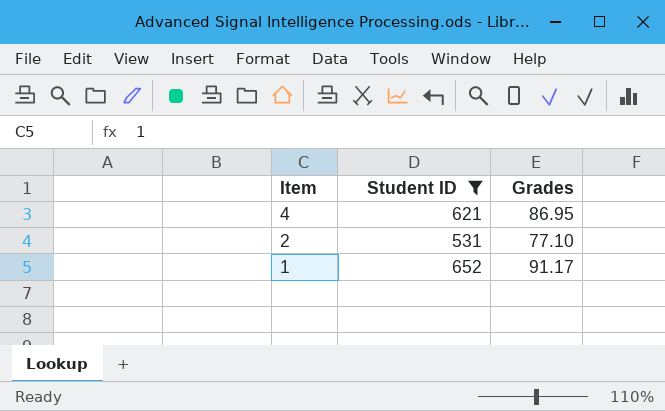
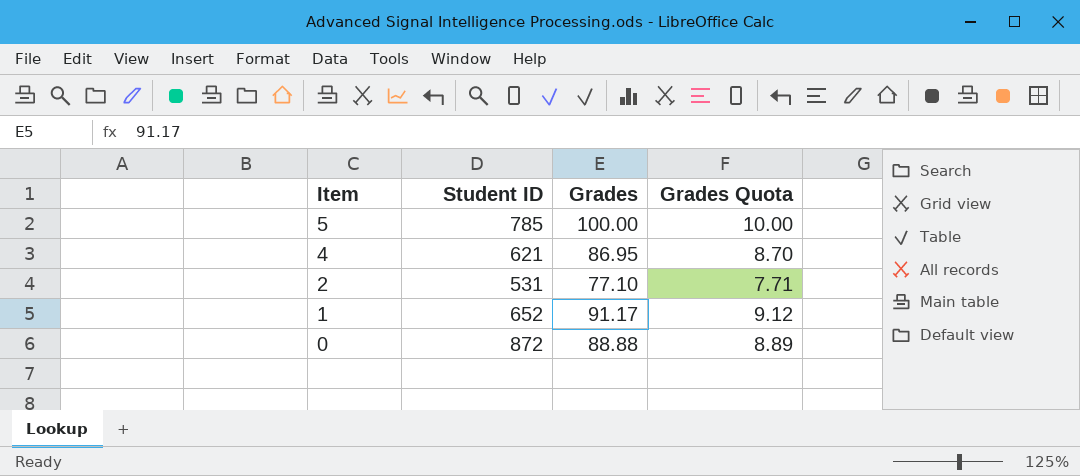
filter: Student ID <= 652 -> none
column Grades Quota | formula: none -> [Grades] * 0.1

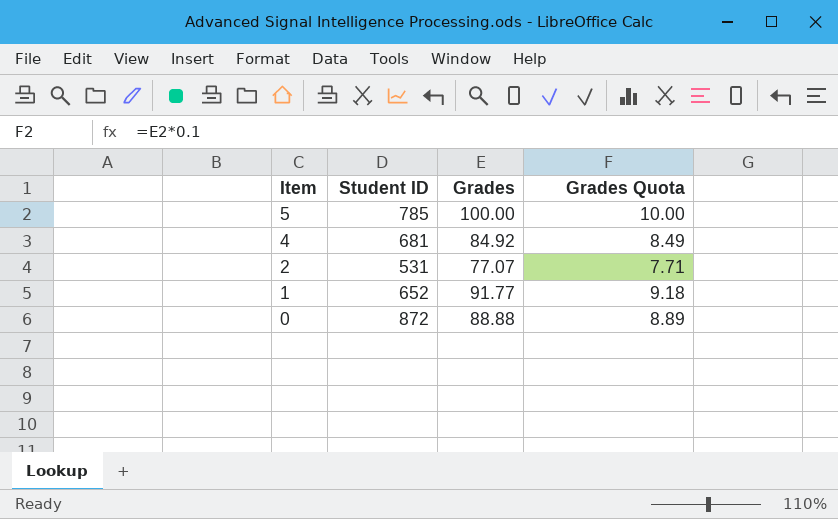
4 | Student ID: 621 -> 681
4 | Grades: 86.95 -> 84.92
4 | Grades Quota: 8.70 -> 8.49
2 | Grades: 77.10 -> 77.07
1 | Grades: 91.17 -> 91.77
1 | Grades Quota: 9.12 -> 9.18

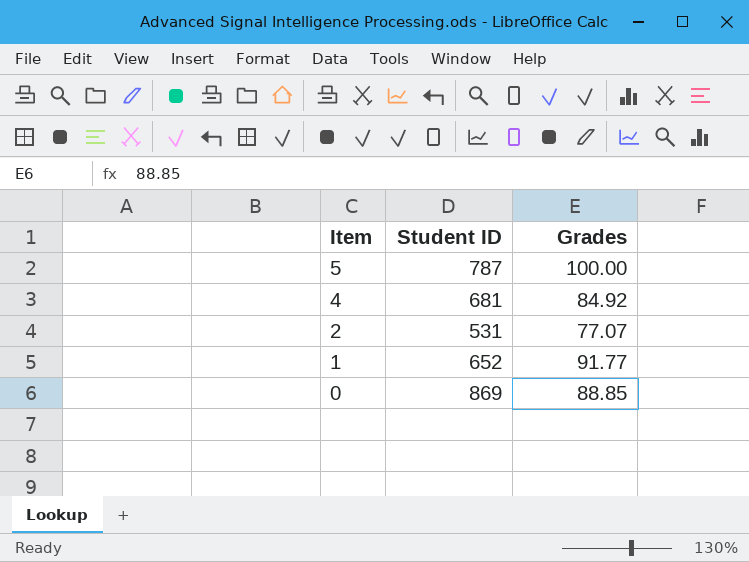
column Grades Quota | formula: [Grades] * 0.1 -> none
5 | Student ID: 785 -> 787
0 | Student ID: 872 -> 869
0 | Grades: 88.88 -> 88.85

